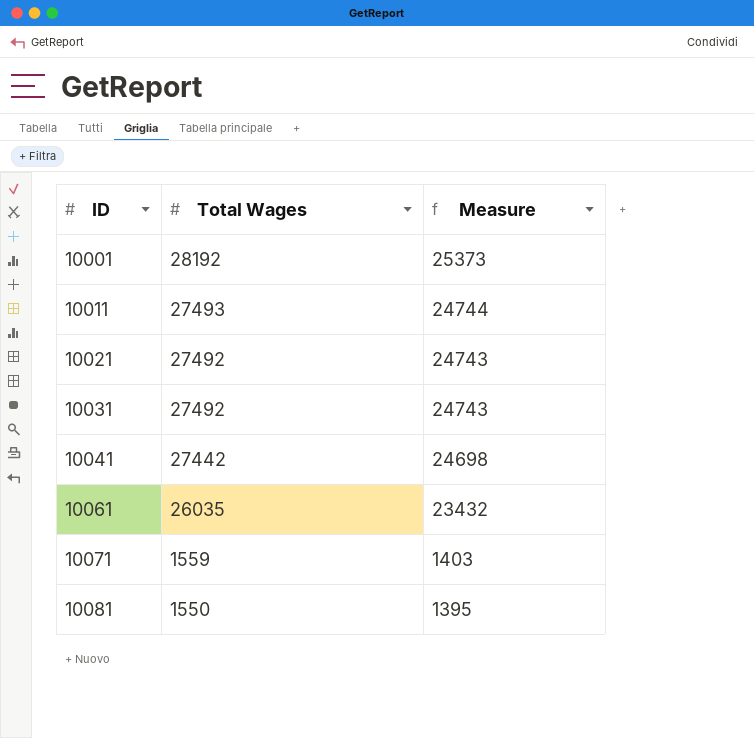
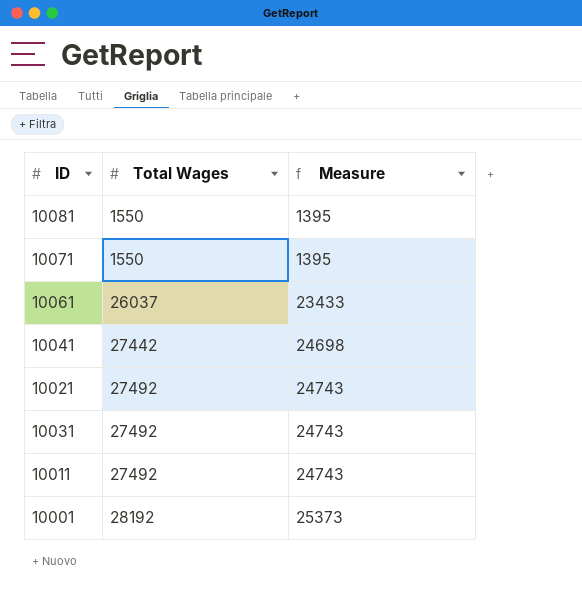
row order: ID ascending -> Total Wages ascending
10071 | Total Wages: 1559 -> 1550
10071 | Measure: 1403 -> 1395
10061 | Total Wages: 26035 -> 26037
10061 | Measure: 23432 -> 23433
10011 | Total Wages: 27493 -> 27492
10011 | Measure: 24744 -> 24743

